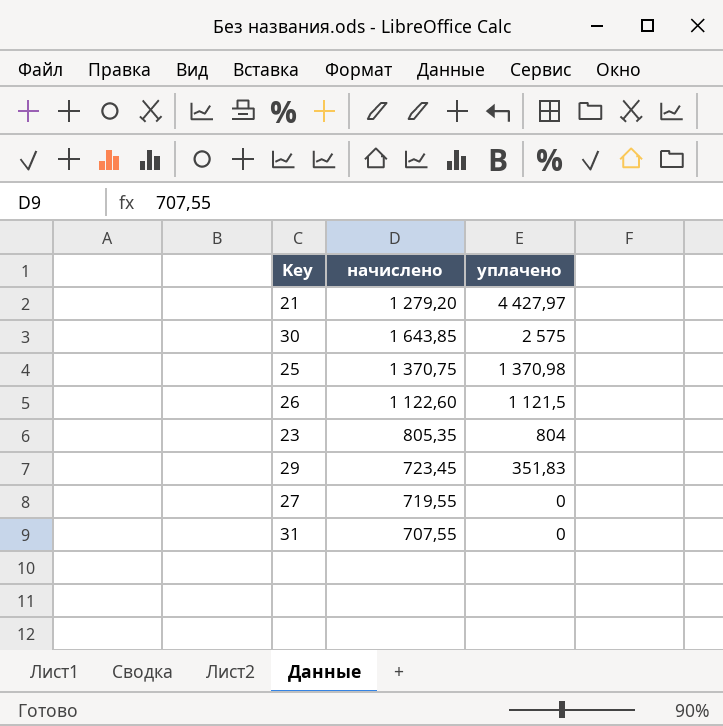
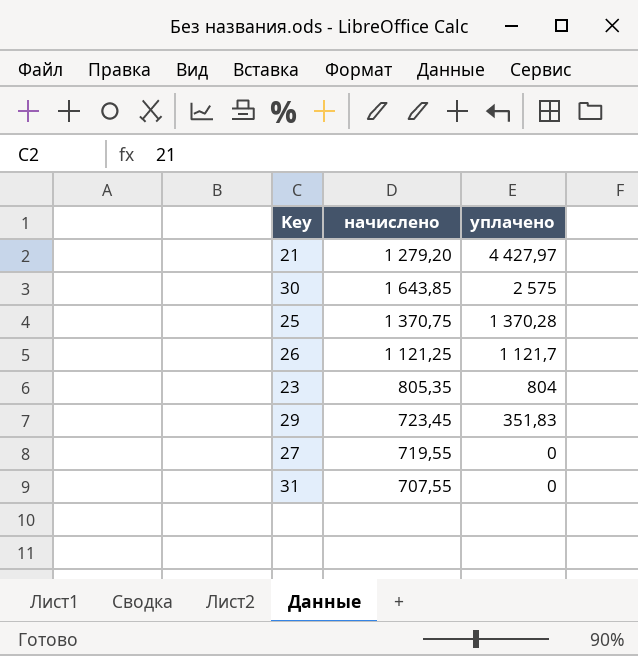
25 | уплачено: 1 370,98 -> 1 370,28
26 | начислено: 1 122,60 -> 1 121,25
26 | уплачено: 1 121,5 -> 1 121,7

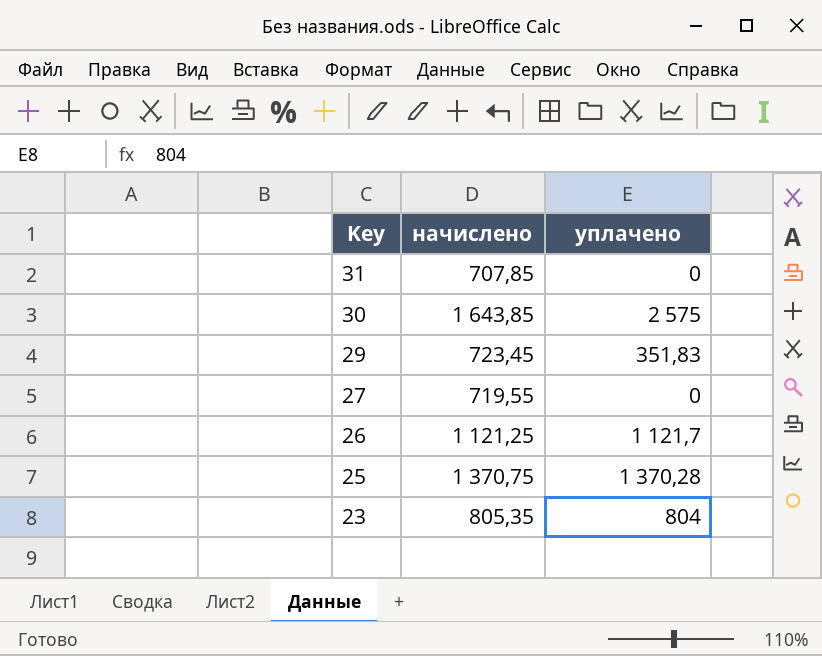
row order: уплачено descending -> Key descending
row 21: 1 279,20 | 4 427,97 -> none
31 | начислено: 707,55 -> 707,85

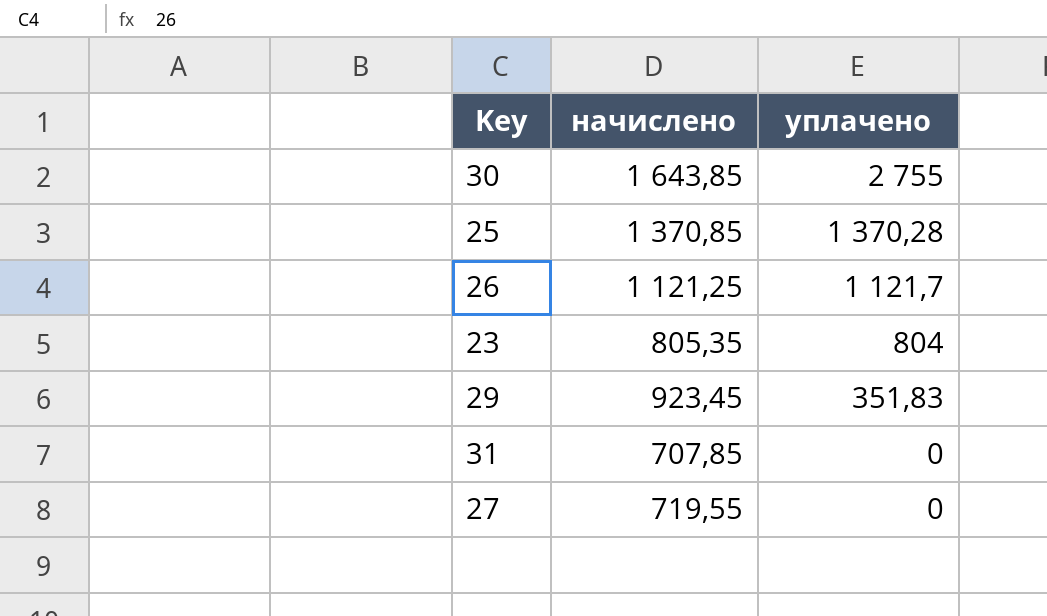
row order: Key descending -> уплачено descending
30 | уплачено: 2 575 -> 2 755
25 | начислено: 1 370,75 -> 1 370,85
29 | начислено: 723,45 -> 923,45

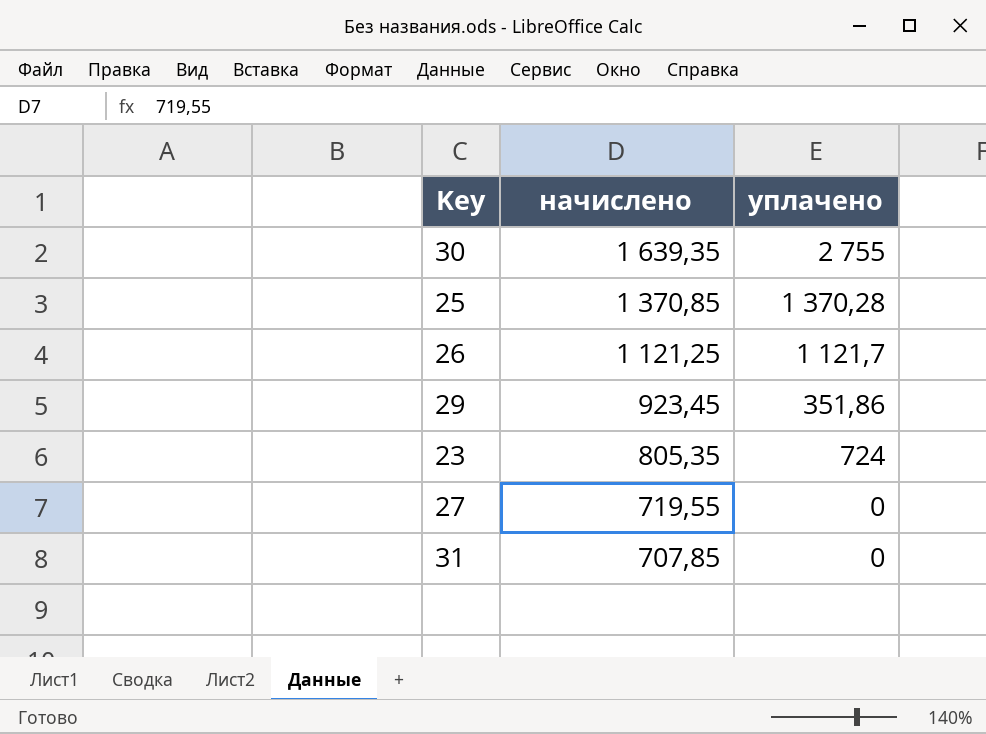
row order: уплачено descending -> начислено descending
30 | начислено: 1 643,85 -> 1 639,35
29 | уплачено: 351,83 -> 351,86
23 | уплачено: 804 -> 724

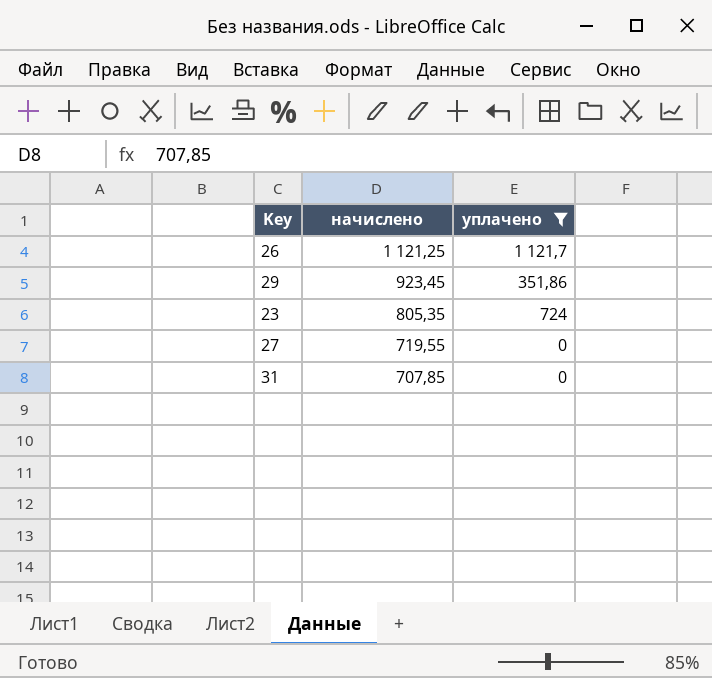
filter: none -> уплачено <= 1 121,7

